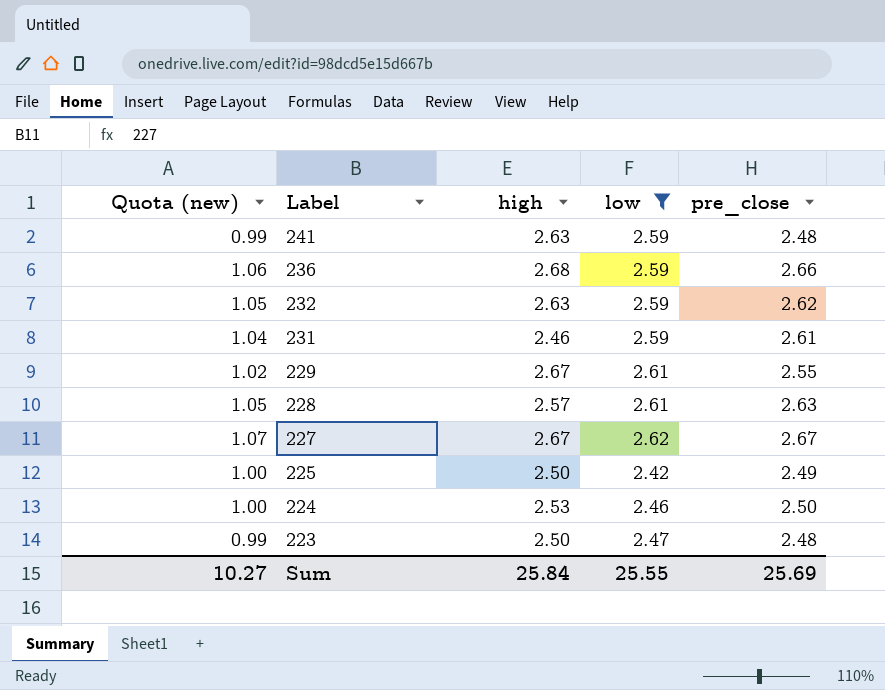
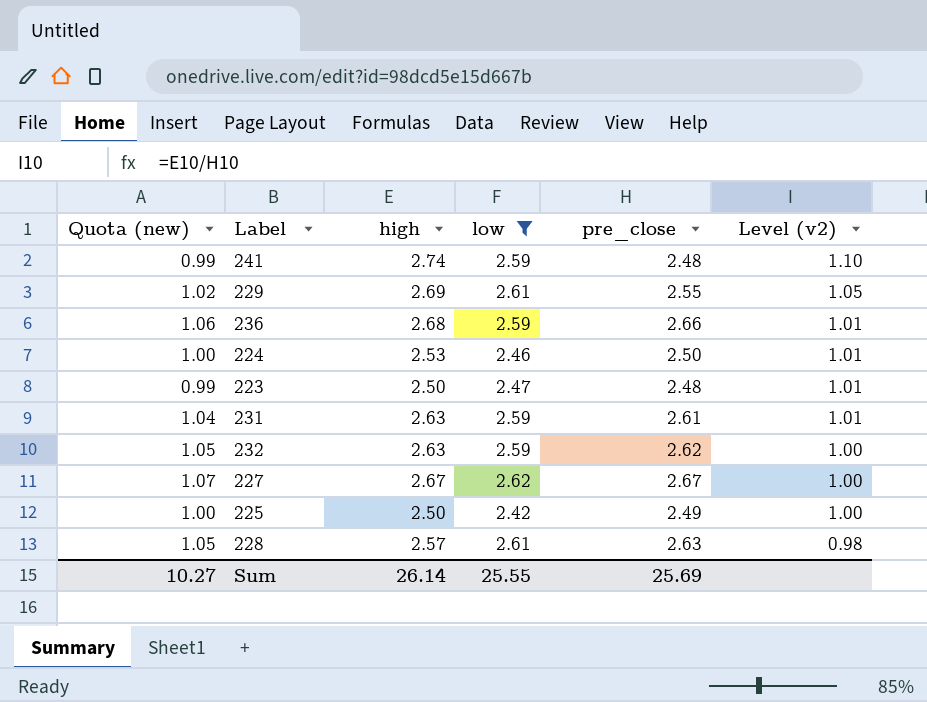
row order: Label descending -> Level (v2) descending
column Level (v2) | formula: none -> [high] / [pre_close]
241 | high: 2.63 -> 2.74
229 | high: 2.67 -> 2.69
231 | high: 2.46 -> 2.63
Sum | high: 25.84 -> 26.14

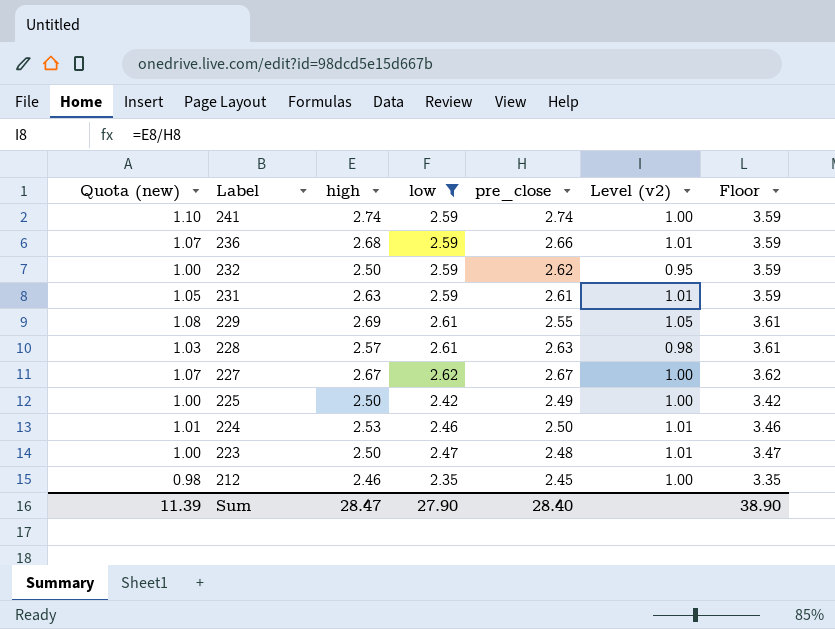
row order: Level (v2) descending -> Label descending
column Quota (new) | formula: [pre_close] * 0.4 -> [high] * 0.4
column Floor | formula: none -> [low] + 1
241 | pre_close: 2.48 -> 2.74
241 | Level (v2): 1.10 -> 1.00
232 | high: 2.63 -> 2.50
232 | Level (v2): 1.00 -> 0.95
row 212: none -> 0.98 | 2.46 | 2.35 | 2.45 | 1.00 | 3.35
Sum | Quota (new): 10.27 -> 11.39
Sum | high: 26.14 -> 28.47
Sum | low: 25.55 -> 27.90
Sum | pre_close: 25.69 -> 28.40

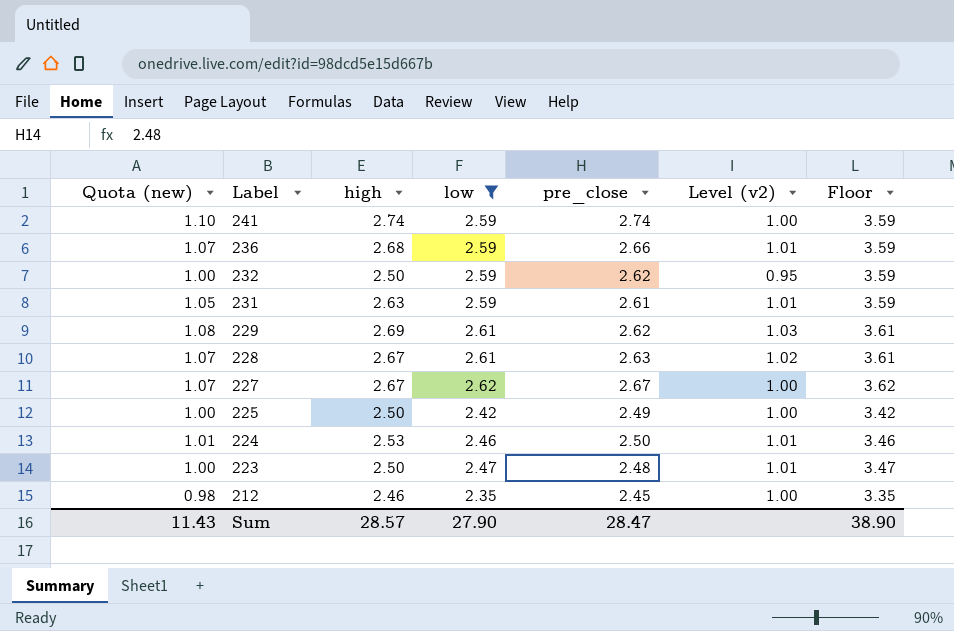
229 | pre_close: 2.55 -> 2.62
229 | Level (v2): 1.05 -> 1.03
228 | Quota (new): 1.03 -> 1.07
228 | high: 2.57 -> 2.67
228 | Level (v2): 0.98 -> 1.02
Sum | Quota (new): 11.39 -> 11.43
Sum | high: 28.47 -> 28.57
Sum | pre_close: 28.40 -> 28.47

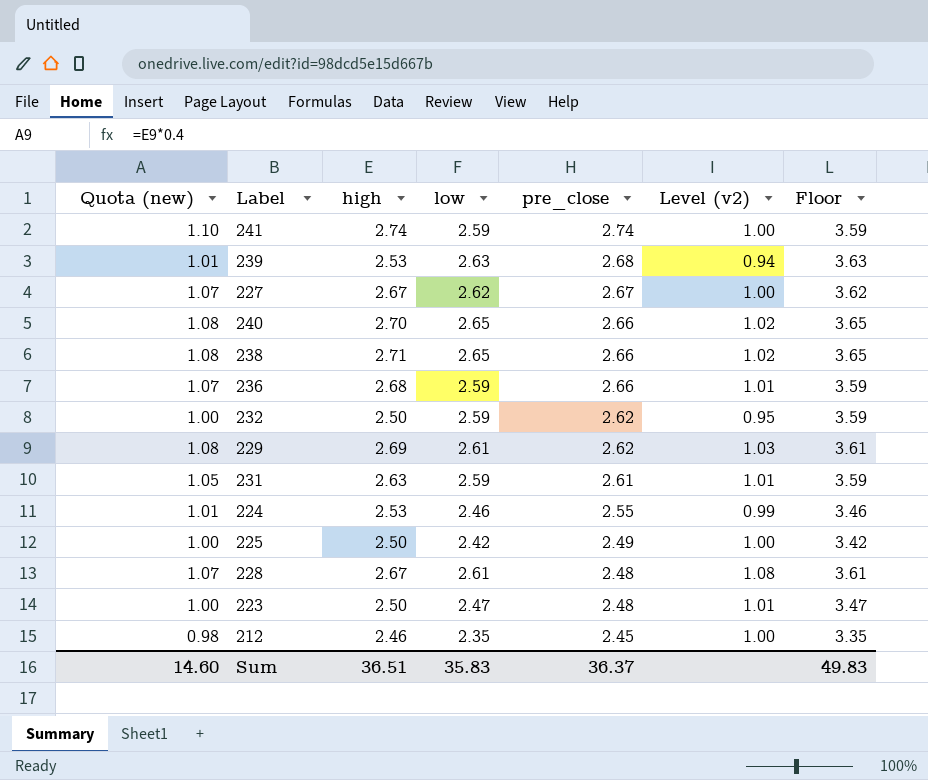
filter: low <= 2.62 -> none
row order: Label descending -> pre_close descending
224 | pre_close: 2.50 -> 2.55
224 | Level (v2): 1.01 -> 0.99
228 | pre_close: 2.63 -> 2.48
228 | Level (v2): 1.02 -> 1.08
Sum | Quota (new): 11.43 -> 14.60
Sum | high: 28.57 -> 36.51
Sum | low: 27.90 -> 35.83
Sum | pre_close: 28.47 -> 36.37
Sum | Floor: 38.90 -> 49.83

